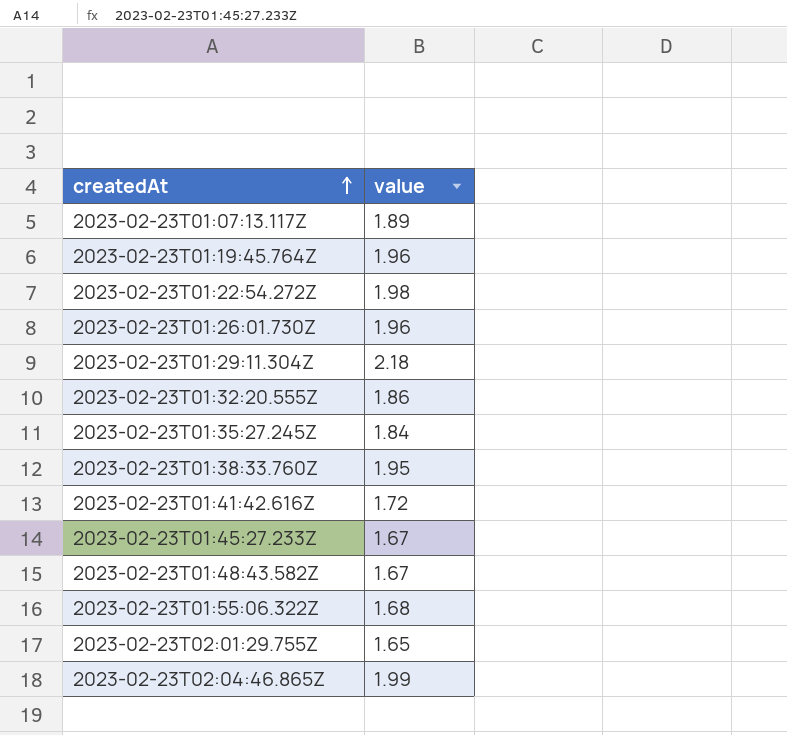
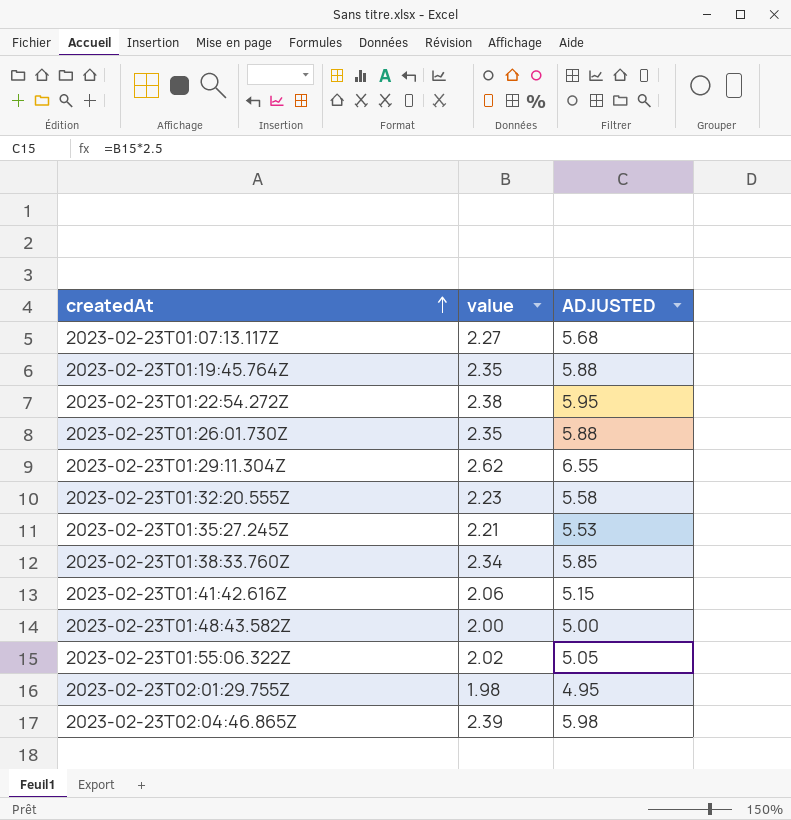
column ADJUSTED | formula: none -> [value] * 2.5
row 2023-02-23T01:45:27.233Z: 1.67 -> none
2023-02-23T01:07:13.117Z | value: 1.89 -> 2.27
2023-02-23T01:19:45.764Z | value: 1.96 -> 2.35
2023-02-23T01:22:54.272Z | value: 1.98 -> 2.38
2023-02-23T01:26:01.730Z | value: 1.96 -> 2.35
2023-02-23T01:29:11.304Z | value: 2.18 -> 2.62
2023-02-23T01:32:20.555Z | value: 1.86 -> 2.23
2023-02-23T01:35:27.245Z | value: 1.84 -> 2.21
2023-02-23T01:38:33.760Z | value: 1.95 -> 2.34
2023-02-23T01:41:42.616Z | value: 1.72 -> 2.06
2023-02-23T01:48:43.582Z | value: 1.67 -> 2.00
2023-02-23T01:55:06.322Z | value: 1.68 -> 2.02
2023-02-23T02:01:29.755Z | value: 1.65 -> 1.98
2023-02-23T02:04:46.865Z | value: 1.99 -> 2.39

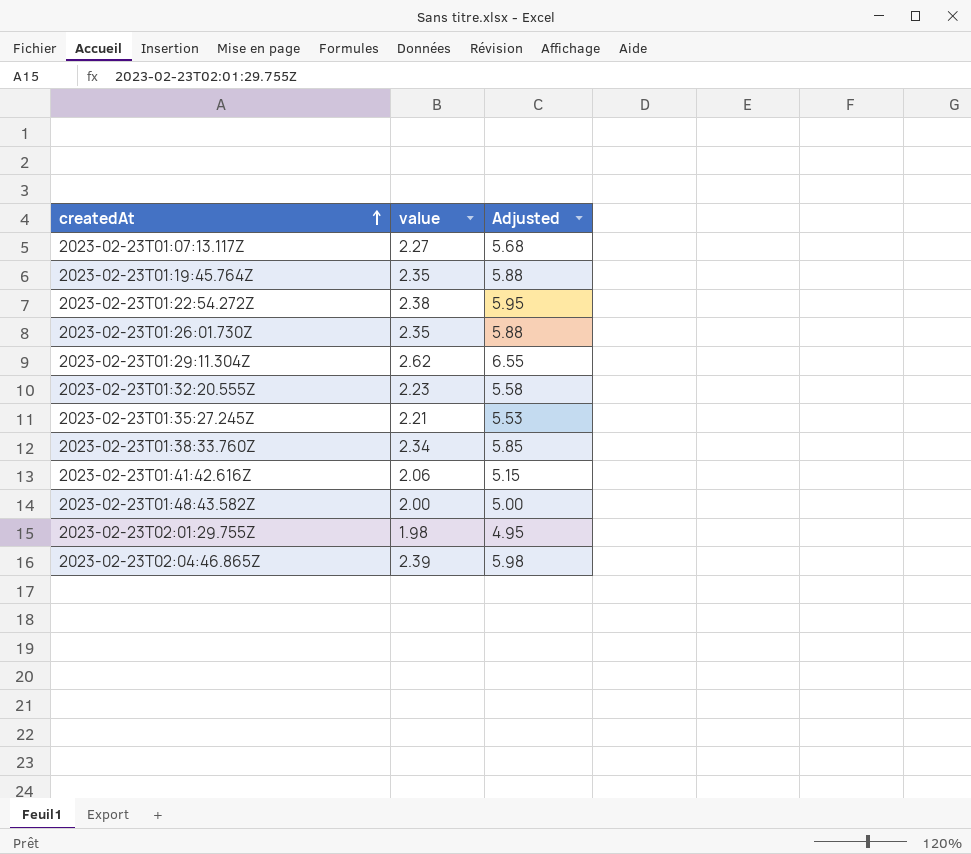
column name: ADJUSTED -> Adjusted
row 2023-02-23T01:55:06.322Z: 2.02 | 5.05 -> none

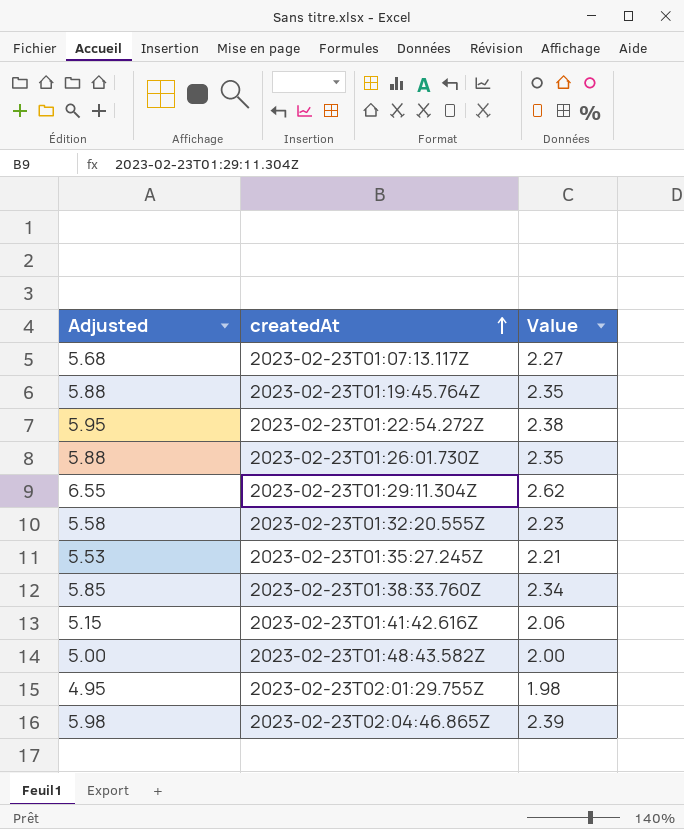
column Adjusted | position: 3 -> 1
column name: value -> Value

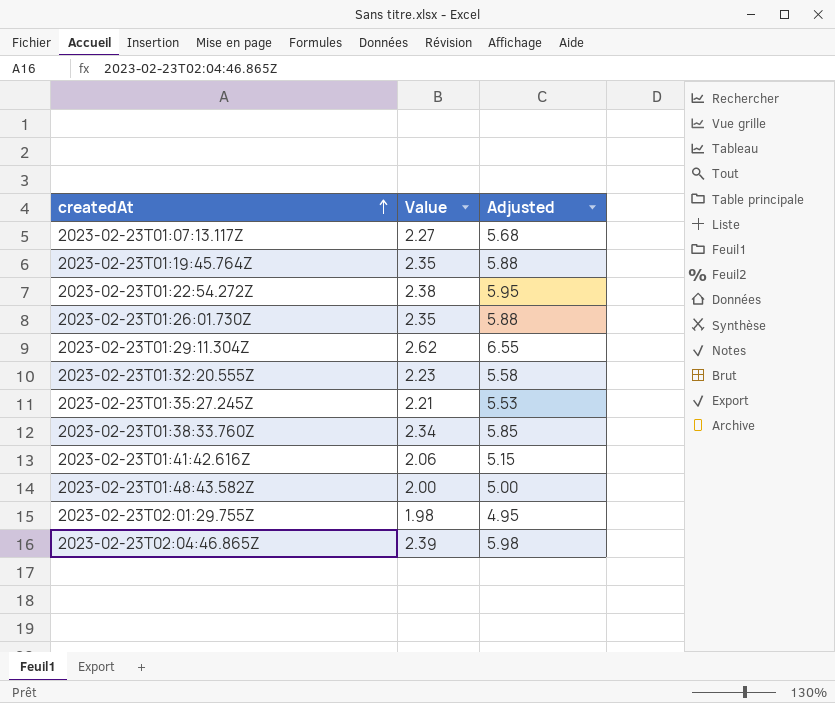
column Adjusted | position: 1 -> 3

